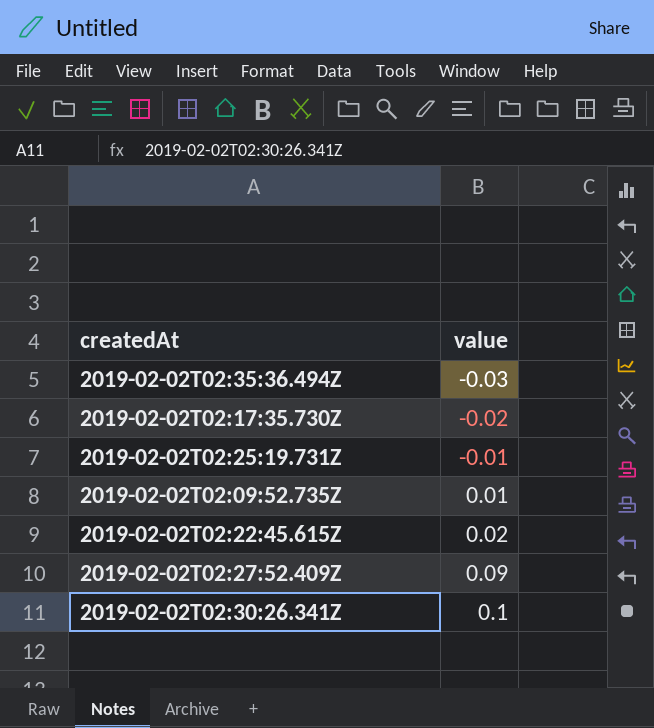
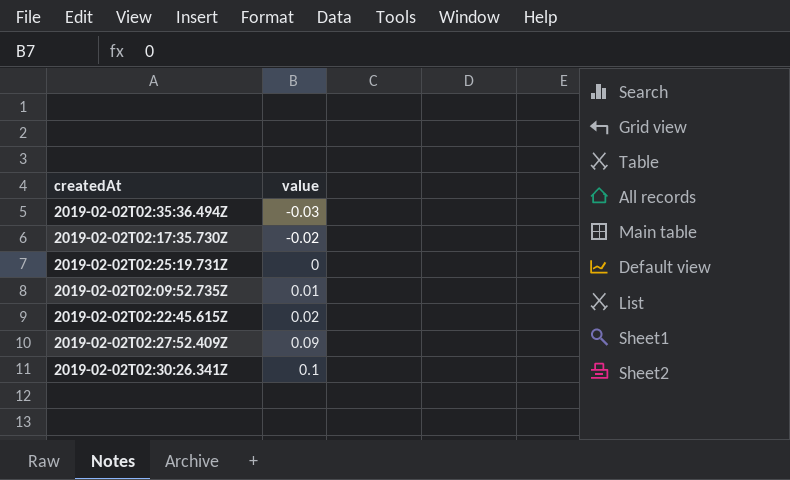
2019-02-02T02:25:19.731Z | value: -0.01 -> 0

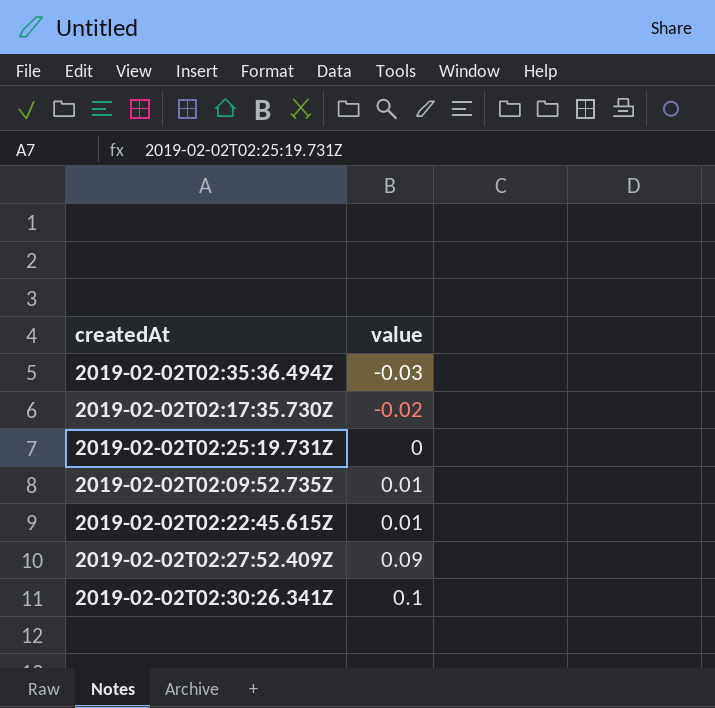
2019-02-02T02:22:45.615Z | value: 0.02 -> 0.01

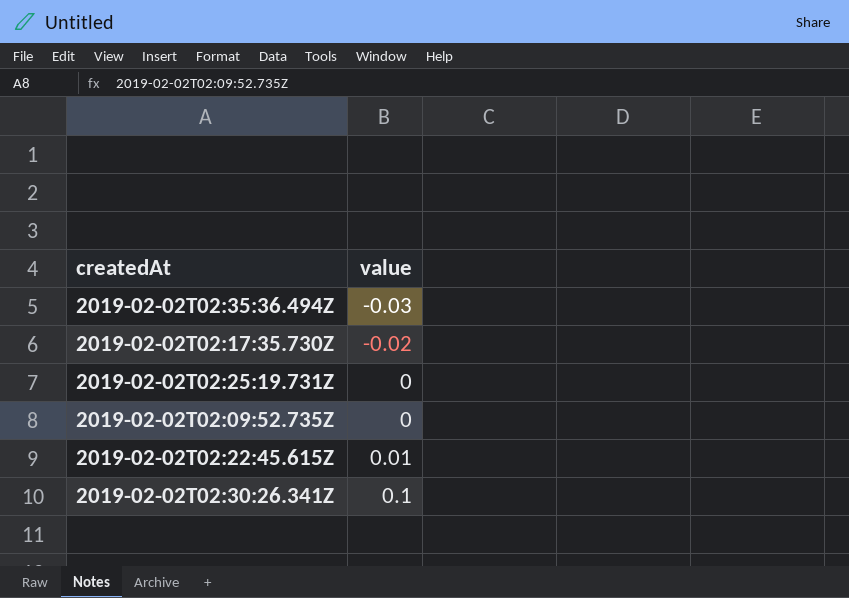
row 2019-02-02T02:27:52.409Z: 0.09 -> none
2019-02-02T02:09:52.735Z | value: 0.01 -> 0

